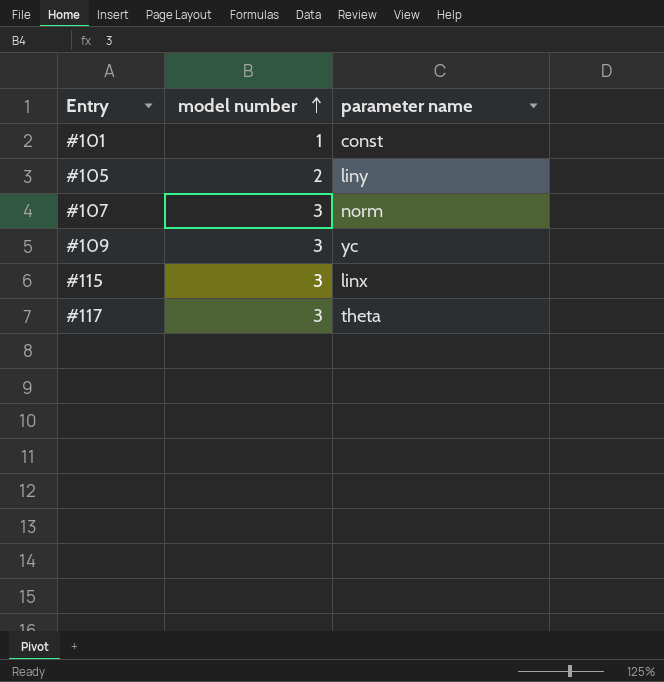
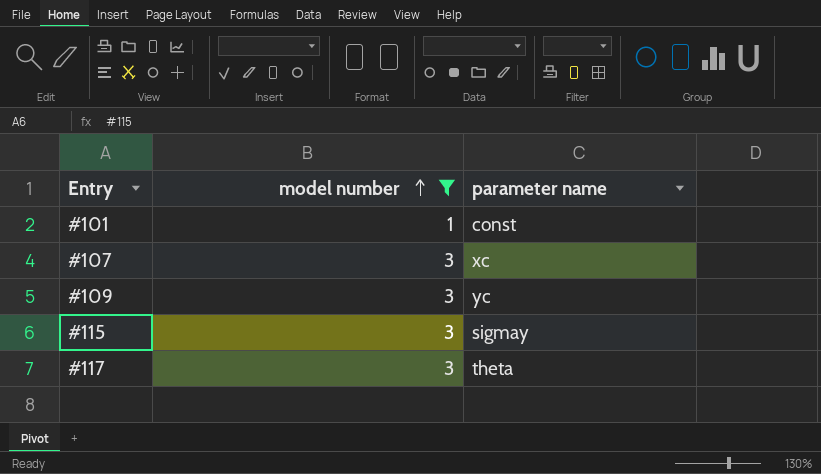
filter: none -> model number != 2
#107 | parameter name: norm -> xc
#115 | parameter name: linx -> sigmay

